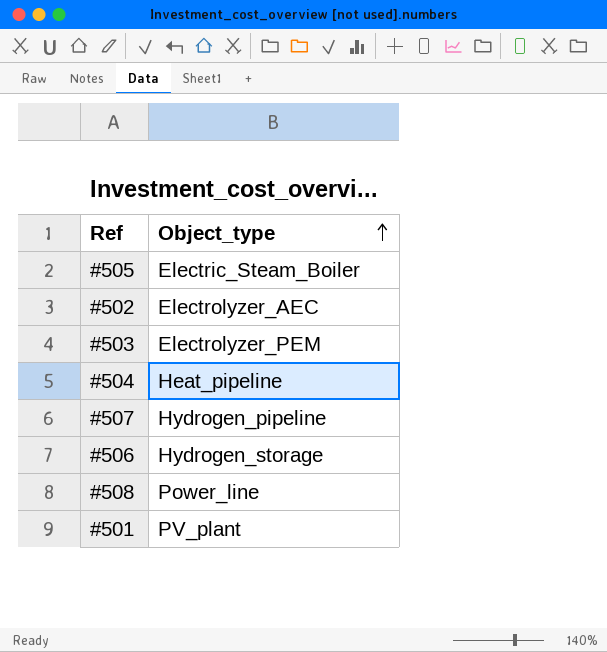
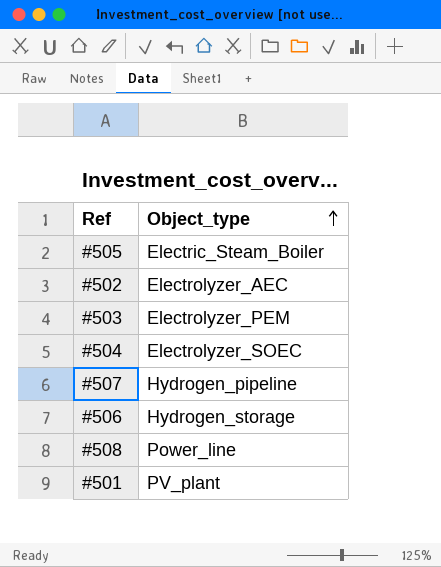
#504 | Object_type: Heat_pipeline -> Electrolyzer_SOEC

